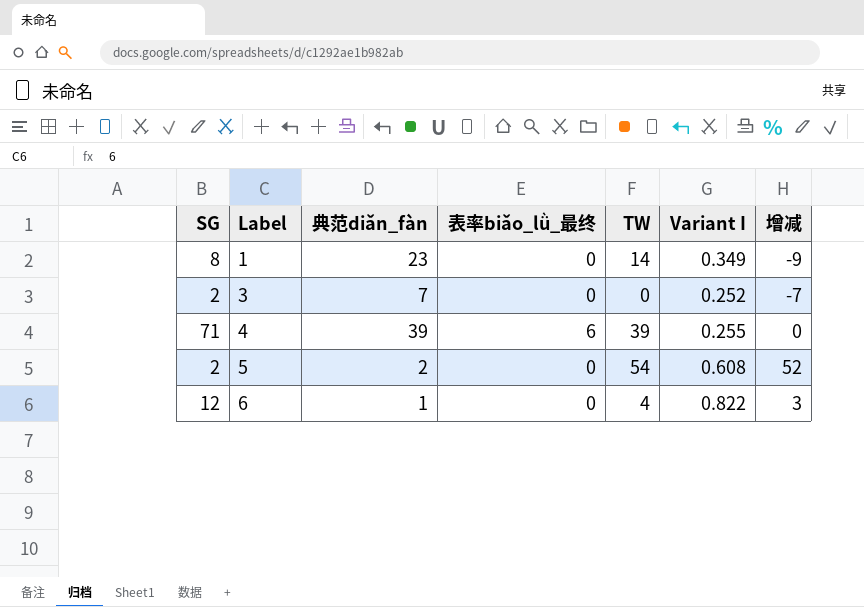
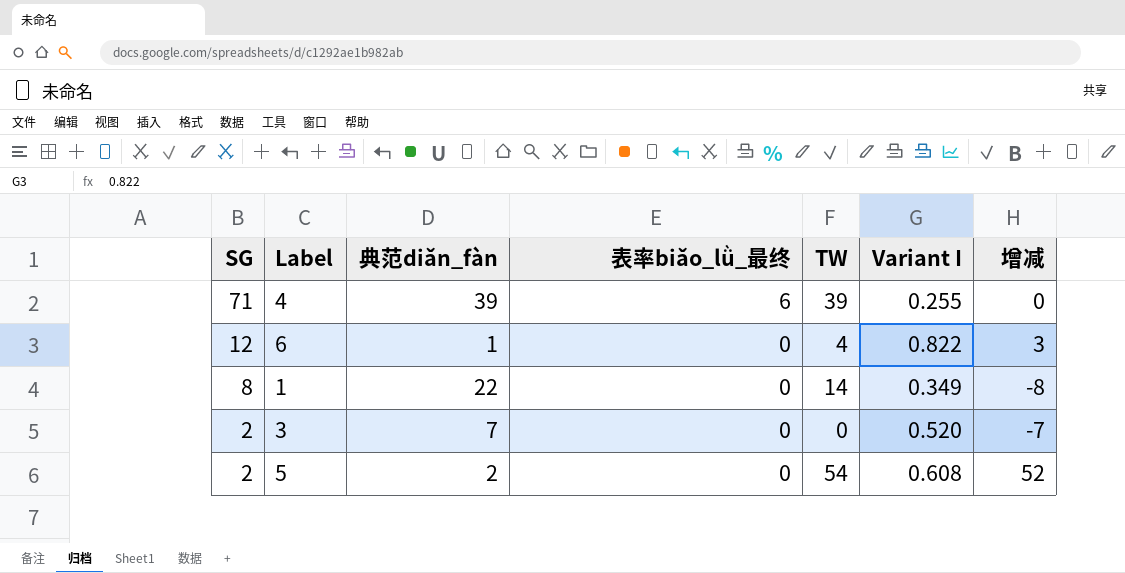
row order: Label ascending -> SG descending
1 | 典范diǎn_fàn: 23 -> 22
1 | 增减: -9 -> -8
3 | Variant I: 0.252 -> 0.520

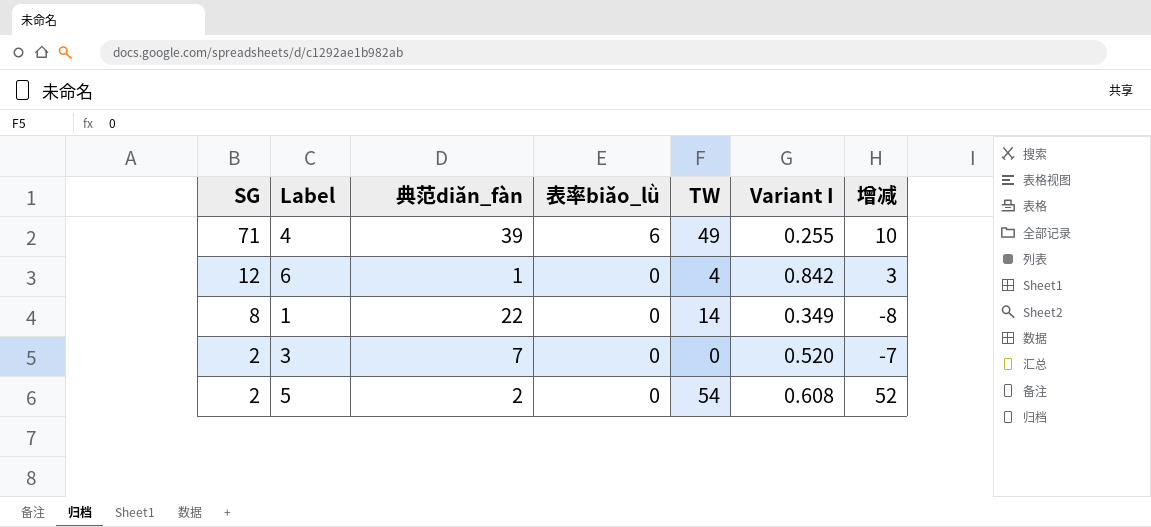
column name: 表率biǎo_lǜ_最终 -> 表率biǎo_lǜ
4 | TW: 39 -> 49
4 | 增减: 0 -> 10
6 | Variant I: 0.822 -> 0.842

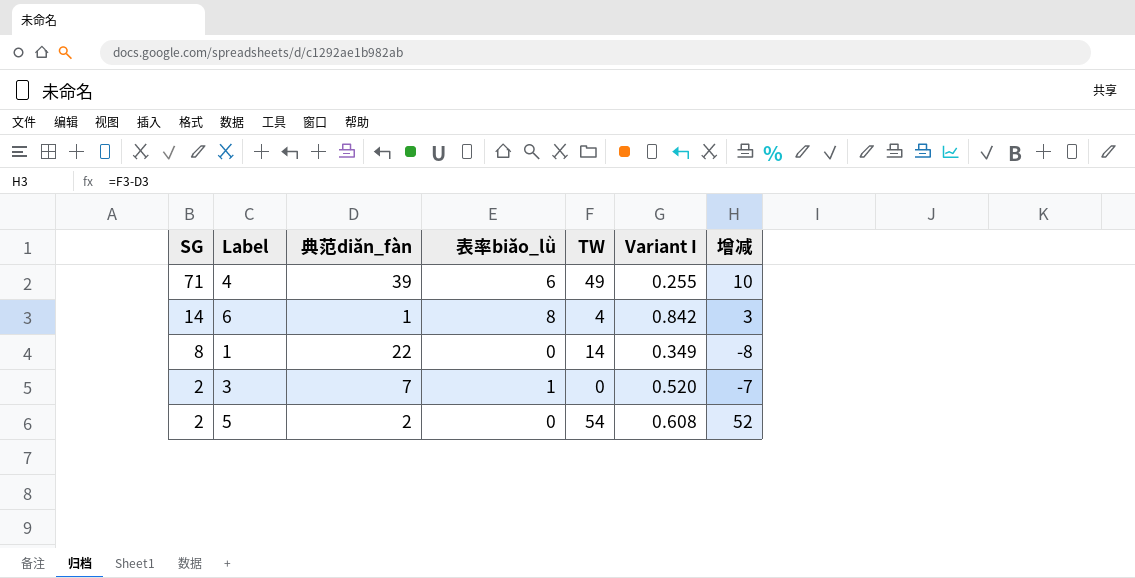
6 | SG: 12 -> 14
6 | 表率biǎo_lǜ: 0 -> 8
3 | 表率biǎo_lǜ: 0 -> 1

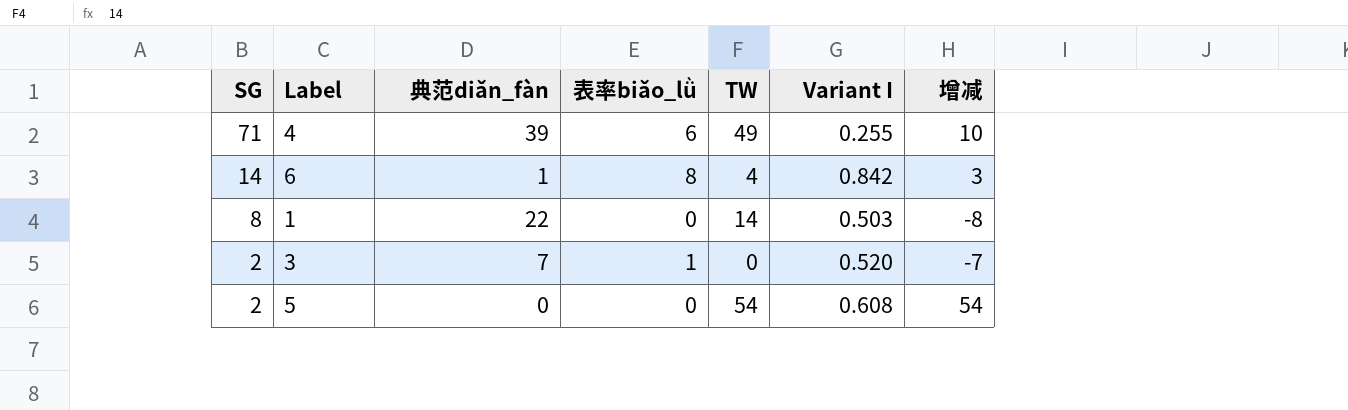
1 | Variant I: 0.349 -> 0.503
5 | 典范diǎn_fàn: 2 -> 0
5 | 增减: 52 -> 54

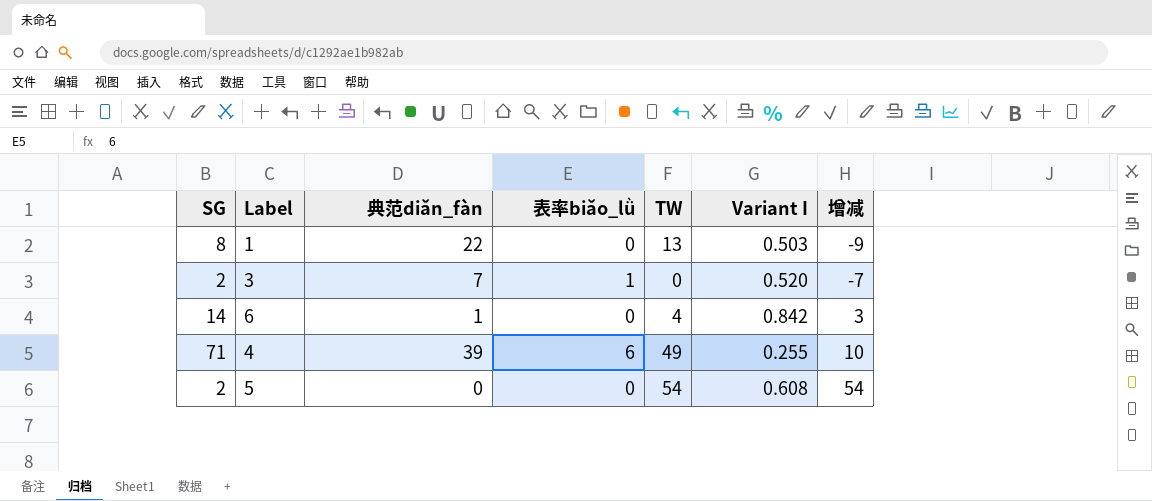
row order: SG descending -> 增减 ascending
1 | TW: 14 -> 13
1 | 增减: -8 -> -9
6 | 表率biǎo_lǜ: 8 -> 0

